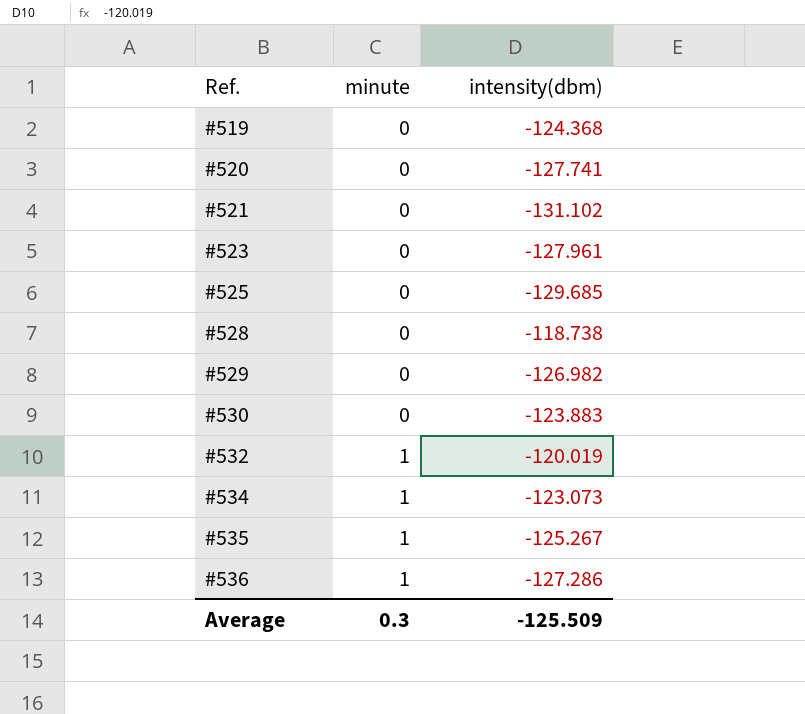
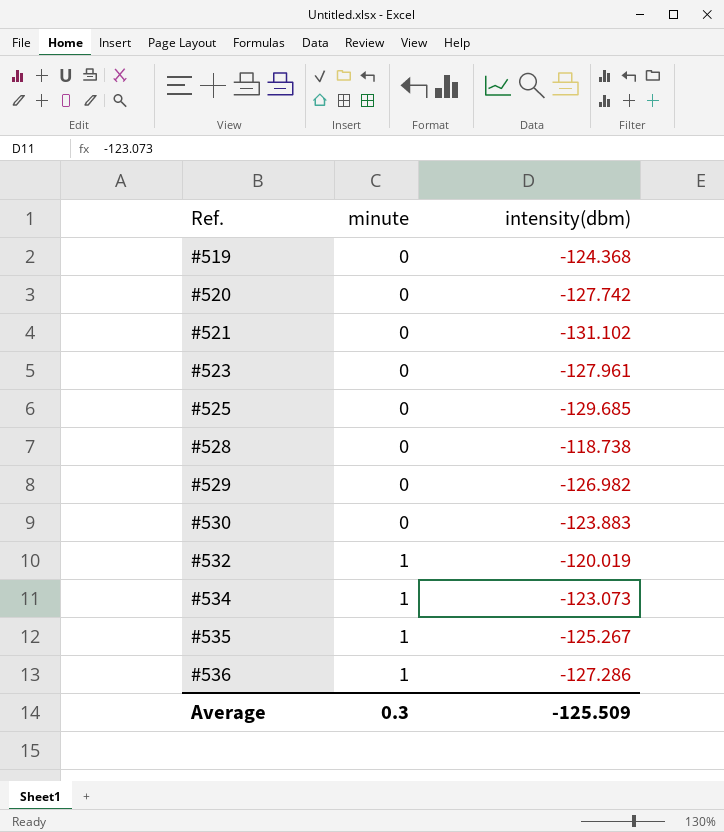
#520 | intensity(dbm): -127.741 -> -127.742

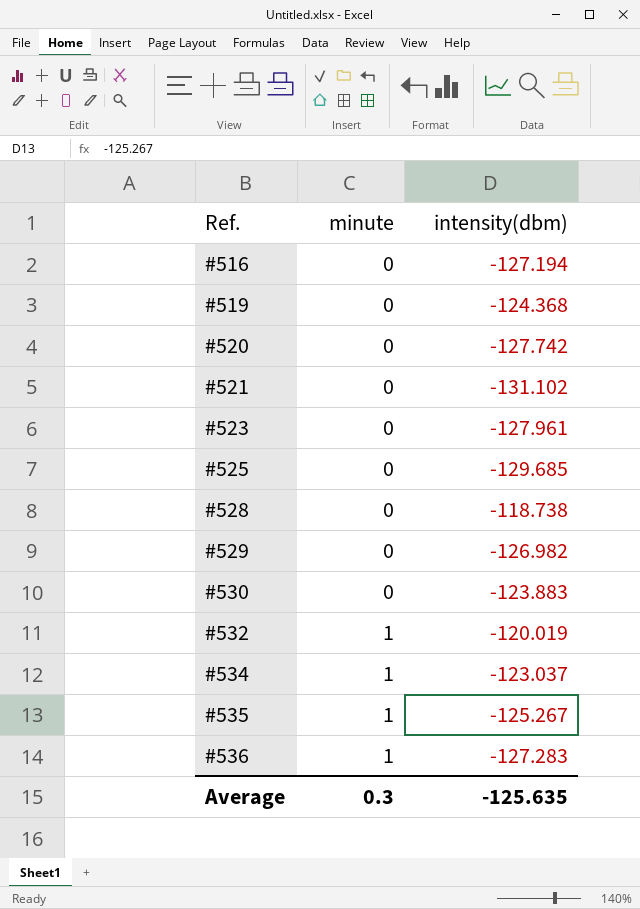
row #516: none -> 0 | -127.194
#534 | intensity(dbm): -123.073 -> -123.037
#536 | intensity(dbm): -127.286 -> -127.283
Average | intensity(dbm): -125.509 -> -125.635

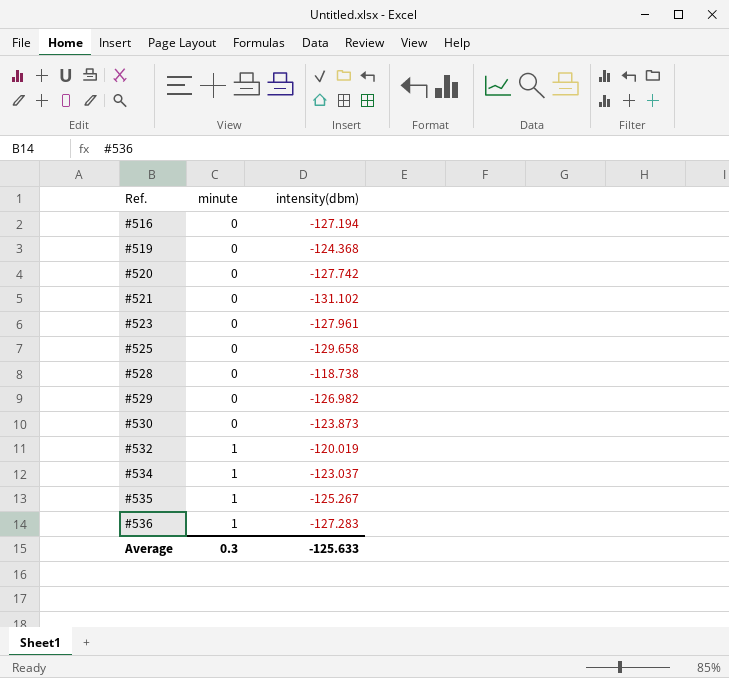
#525 | intensity(dbm): -129.685 -> -129.658
#530 | intensity(dbm): -123.883 -> -123.873
Average | intensity(dbm): -125.635 -> -125.633

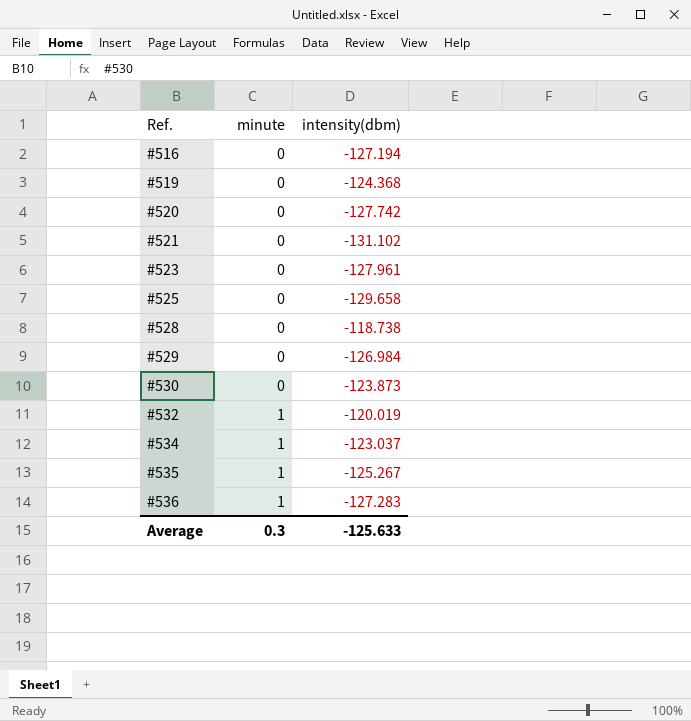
#529 | intensity(dbm): -126.982 -> -126.984

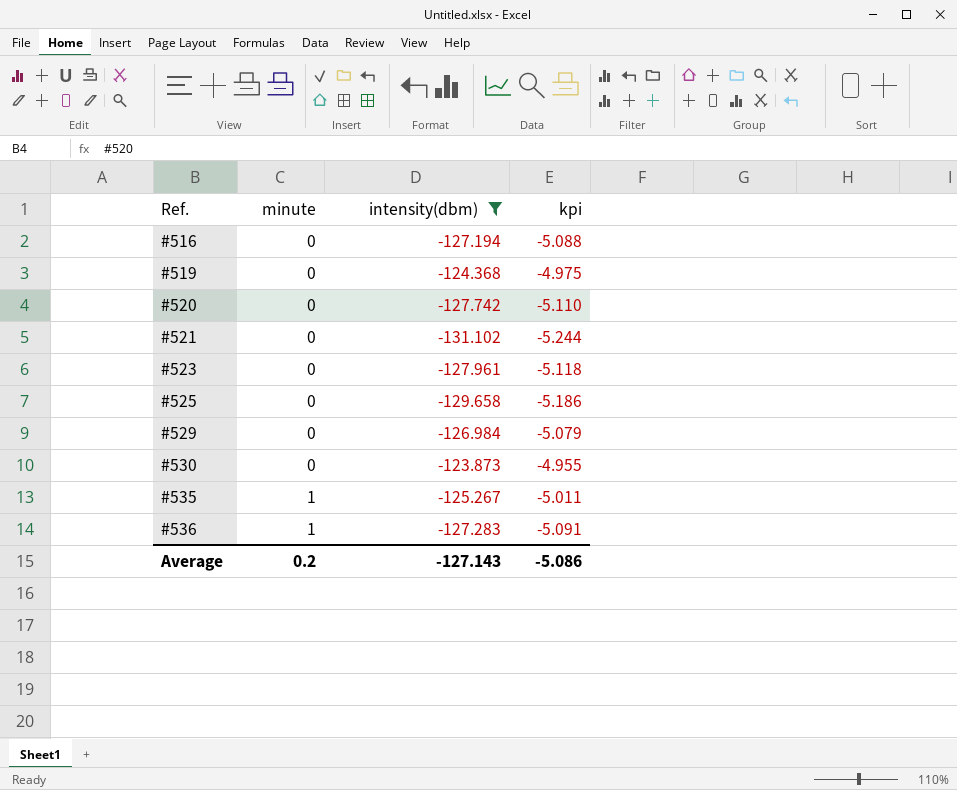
filter: none -> intensity(dbm) <= -123.873
column kpi | formula: none -> [intensity(dbm)] * 0.04
Average | minute: 0.3 -> 0.2
Average | intensity(dbm): -125.633 -> -127.143

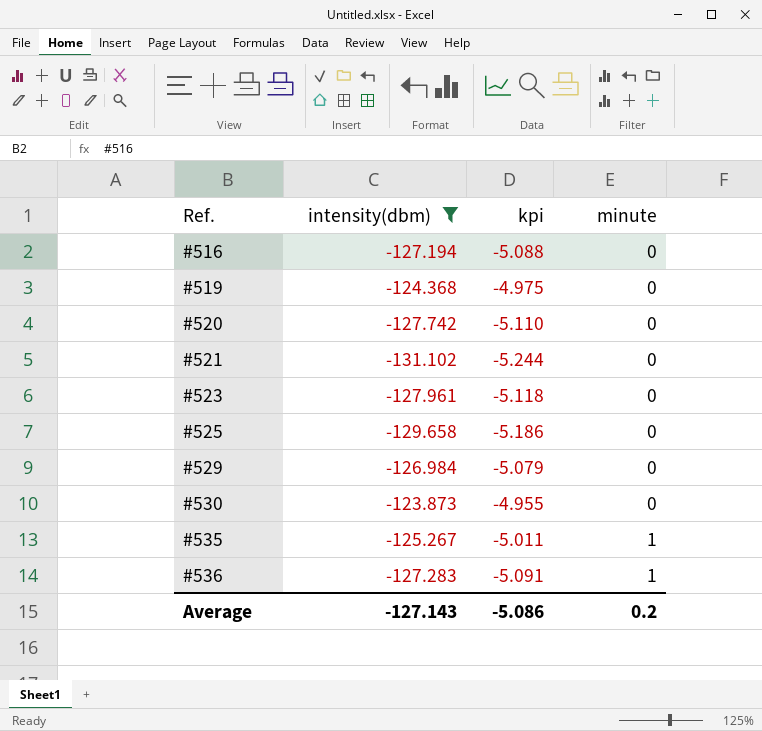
column minute | position: 2 -> 4

